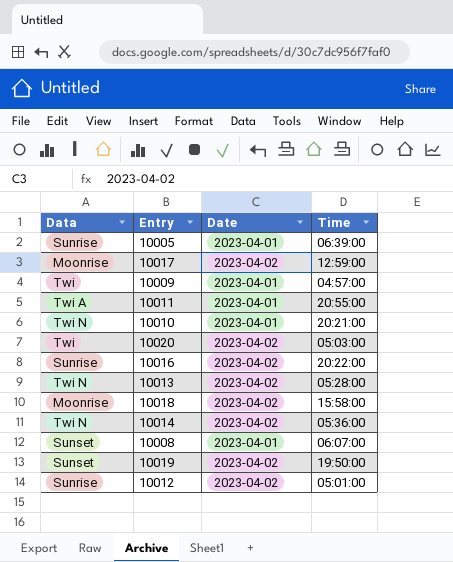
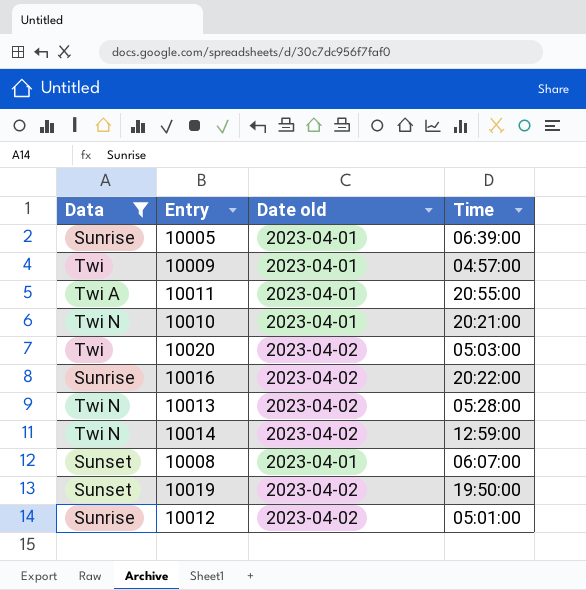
filter: none -> Data != Moonrise
column name: Date -> Date old
10014 | Time: 05:36:00 -> 12:59:00

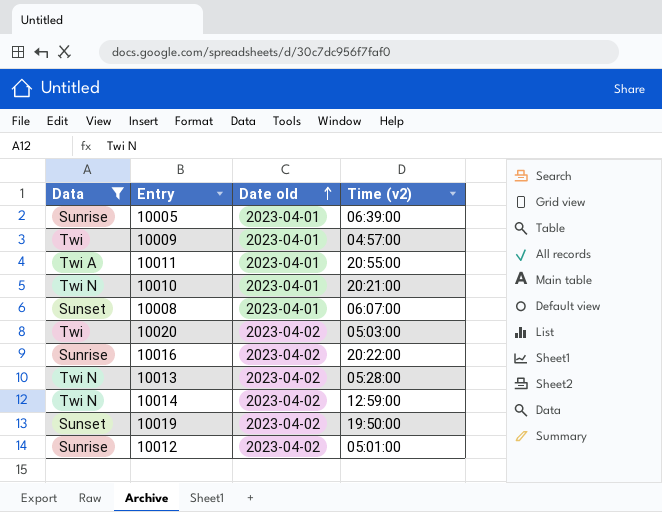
row order: none -> Date old ascending
column name: Time -> Time (v2)

